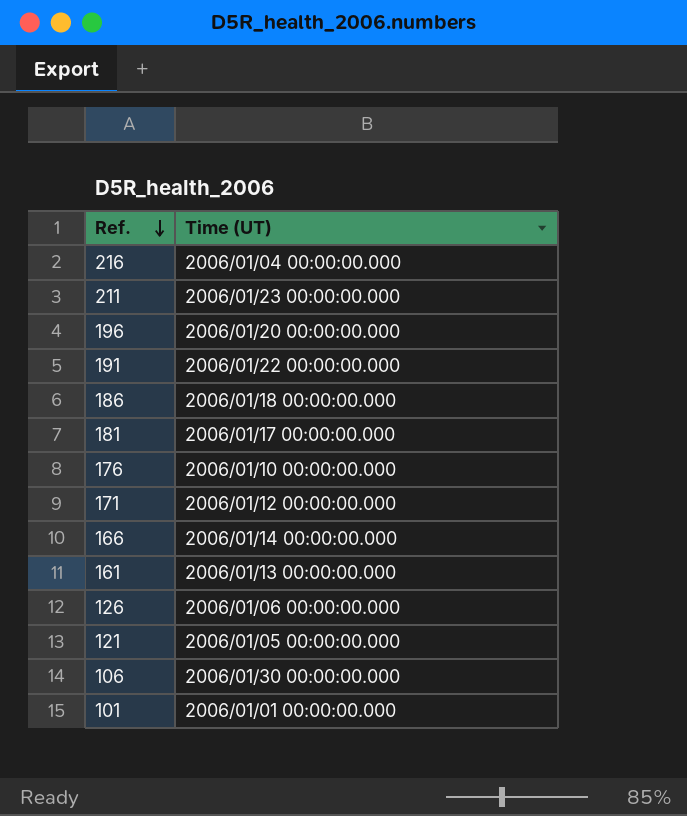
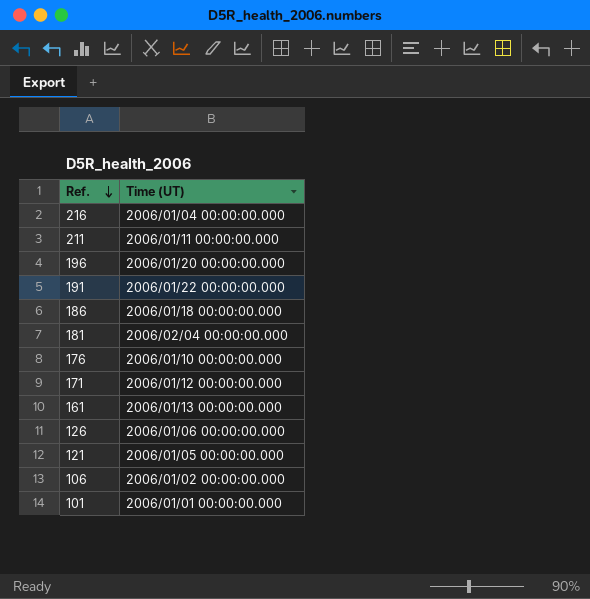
row 166: 2006/01/14 00:00:00.000 -> none
211 | Time (UT): 2006/01/23 00:00:00.000 -> 2006/01/11 00:00:00.000
181 | Time (UT): 2006/01/17 00:00:00.000 -> 2006/02/04 00:00:00.000
106 | Time (UT): 2006/01/30 00:00:00.000 -> 2006/01/02 00:00:00.000

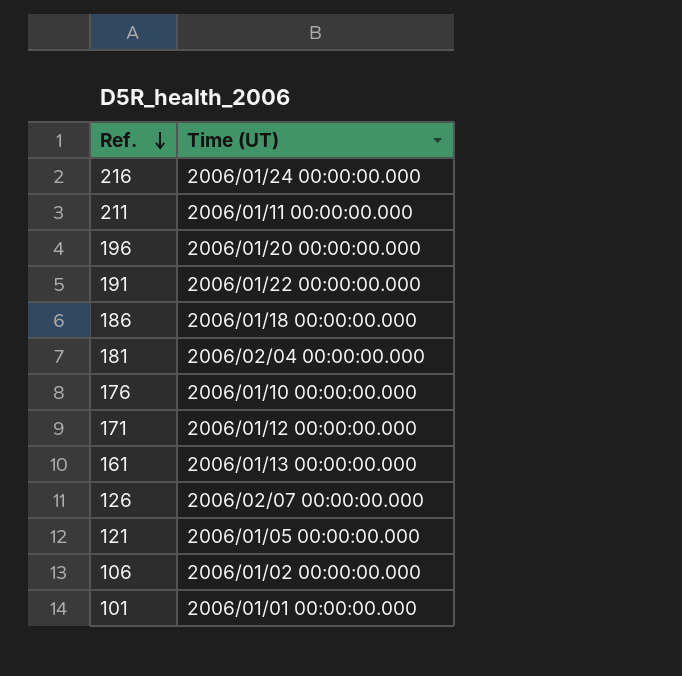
216 | Time (UT): 2006/01/04 00:00:00.000 -> 2006/01/24 00:00:00.000
126 | Time (UT): 2006/01/06 00:00:00.000 -> 2006/02/07 00:00:00.000

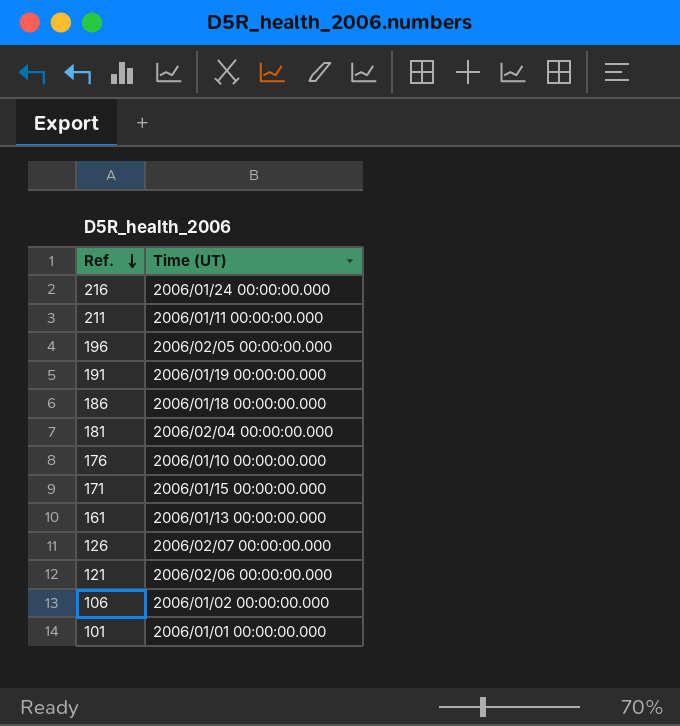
196 | Time (UT): 2006/01/20 00:00:00.000 -> 2006/02/05 00:00:00.000
191 | Time (UT): 2006/01/22 00:00:00.000 -> 2006/01/19 00:00:00.000
171 | Time (UT): 2006/01/12 00:00:00.000 -> 2006/01/15 00:00:00.000
121 | Time (UT): 2006/01/05 00:00:00.000 -> 2006/02/06 00:00:00.000

